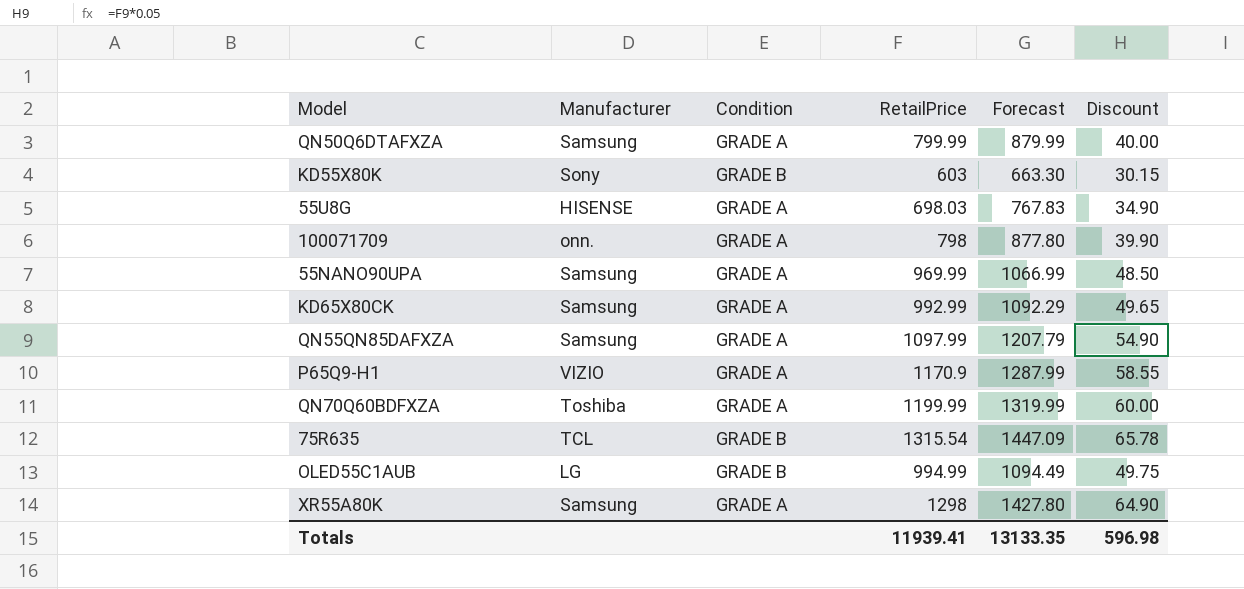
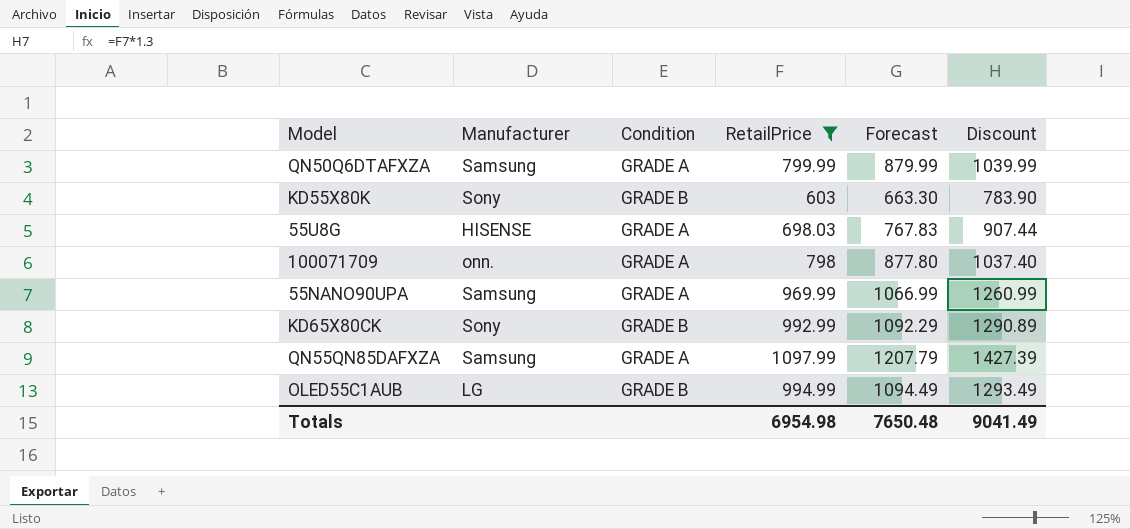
filter: none -> RetailPrice <= 1097.99
column Discount | formula: [RetailPrice] * 0.05 -> [RetailPrice] * 1.3
KD65X80CK | Manufacturer: Samsung -> Sony
KD65X80CK | Condition: GRADE A -> GRADE B
Totals | RetailPrice: 11939.41 -> 6954.98
Totals | Forecast: 13133.35 -> 7650.48
Totals | Discount: 596.98 -> 9041.49

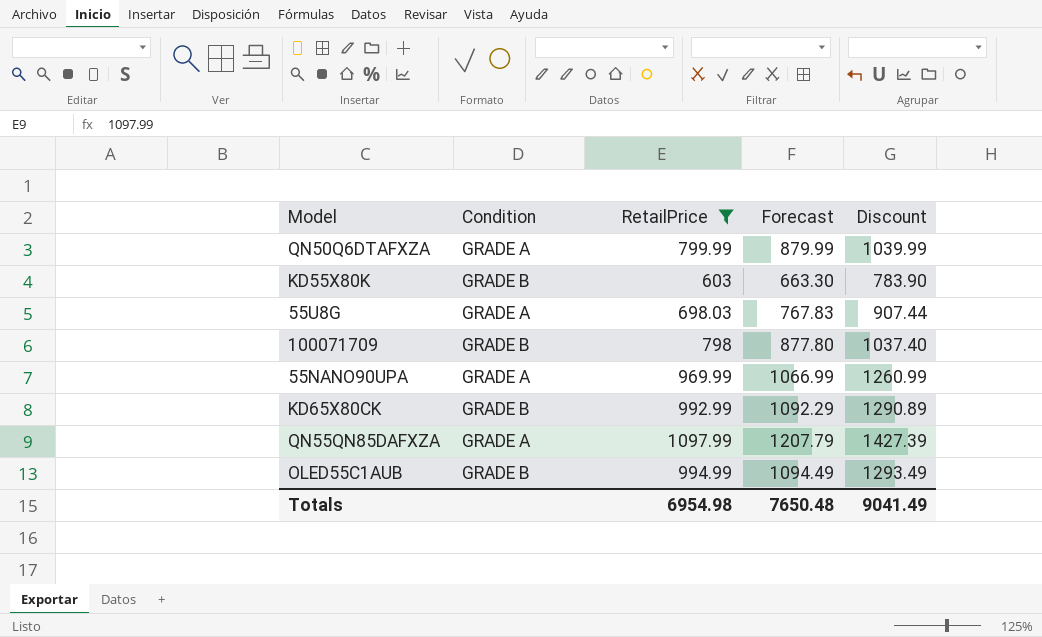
column Manufacturer | position: 2 -> none
100071709 | Condition: GRADE A -> GRADE B

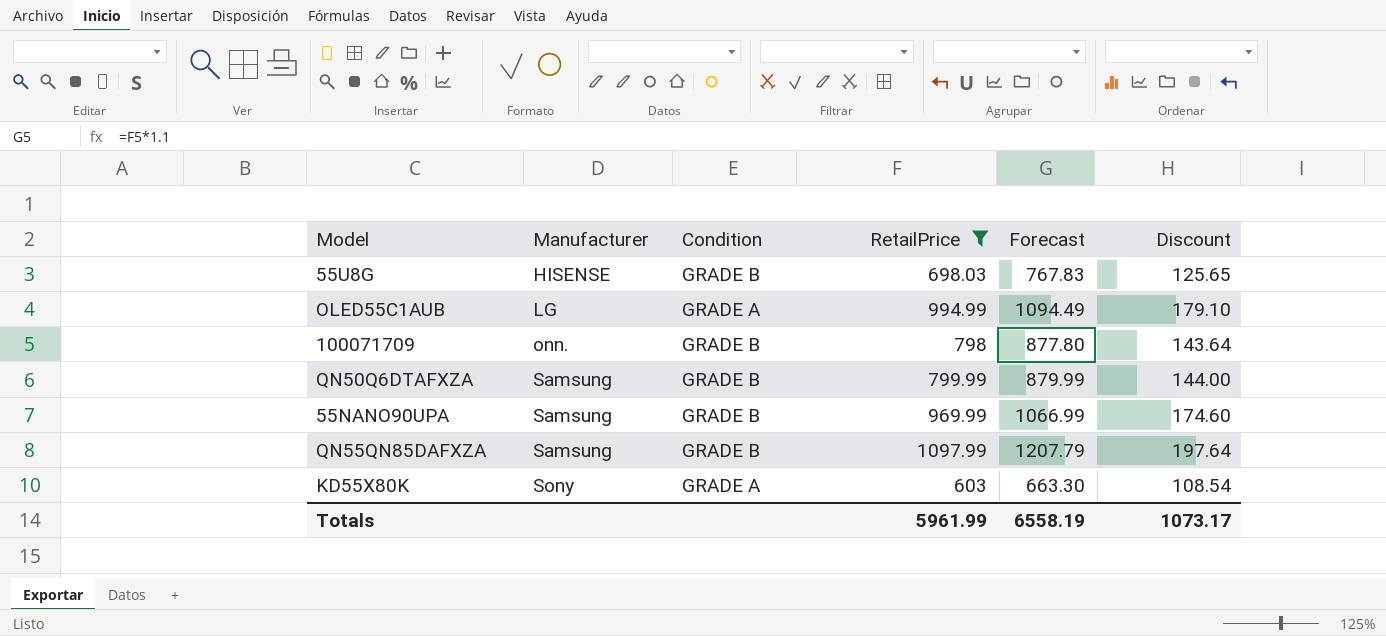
row order: none -> Manufacturer ascending
column Manufacturer | position: none -> 2
column Discount | formula: [RetailPrice] * 1.3 -> [RetailPrice] * 0.18
row KD65X80CK: GRADE B | 992.99 | 1092.29 | 1290.89 -> none
55U8G | Condition: GRADE A -> GRADE B
OLED55C1AUB | Condition: GRADE B -> GRADE A
QN50Q6DTAFXZA | Condition: GRADE A -> GRADE B
55NANO90UPA | Condition: GRADE A -> GRADE B
QN55QN85DAFXZA | Condition: GRADE A -> GRADE B
KD55X80K | Condition: GRADE B -> GRADE A
Totals | RetailPrice: 6954.98 -> 5961.99
Totals | Forecast: 7650.48 -> 6558.19
Totals | Discount: 9041.49 -> 1073.17

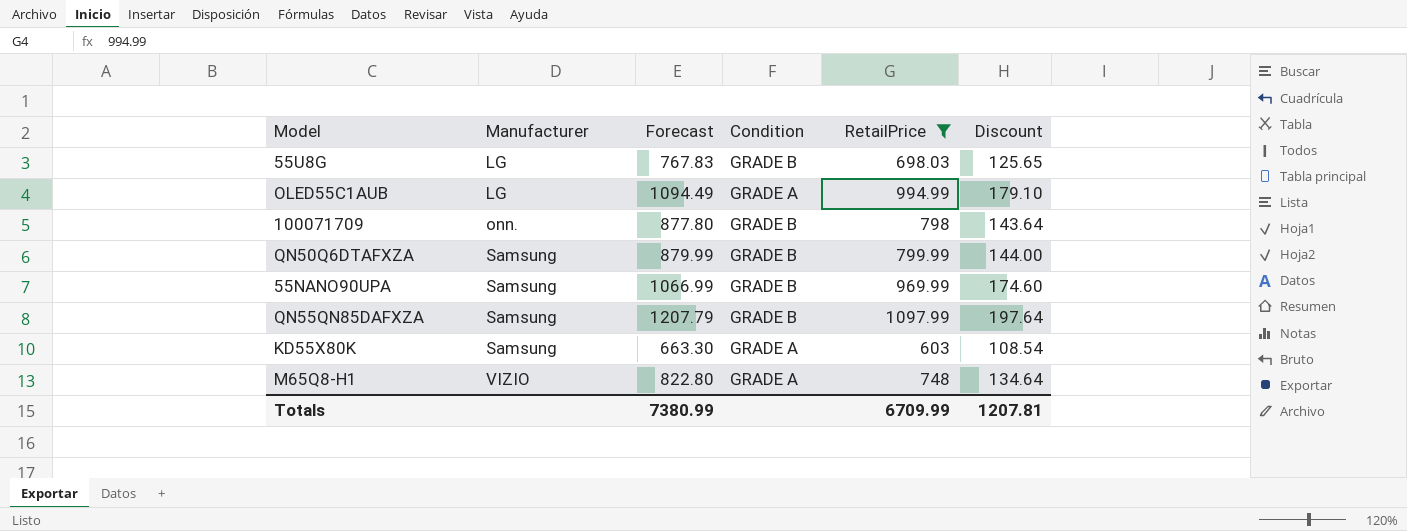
column Forecast | position: 5 -> 3
55U8G | Manufacturer: HISENSE -> LG
KD55X80K | Manufacturer: Sony -> Samsung
row M65Q8-H1: none -> VIZIO | 822.80 | GRADE A | 748 | 134.64
Totals | Forecast: 6558.19 -> 7380.99
Totals | RetailPrice: 5961.99 -> 6709.99
Totals | Discount: 1073.17 -> 1207.81

